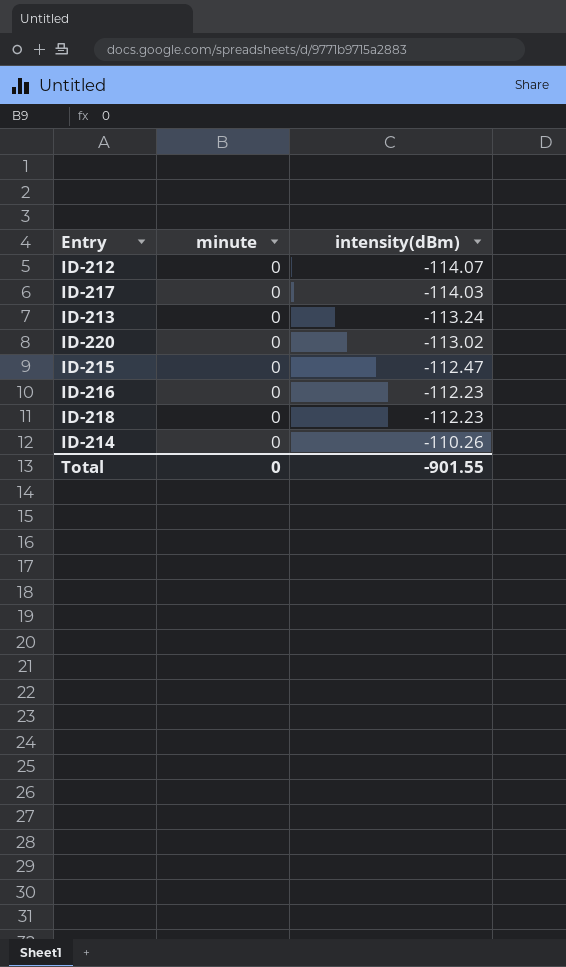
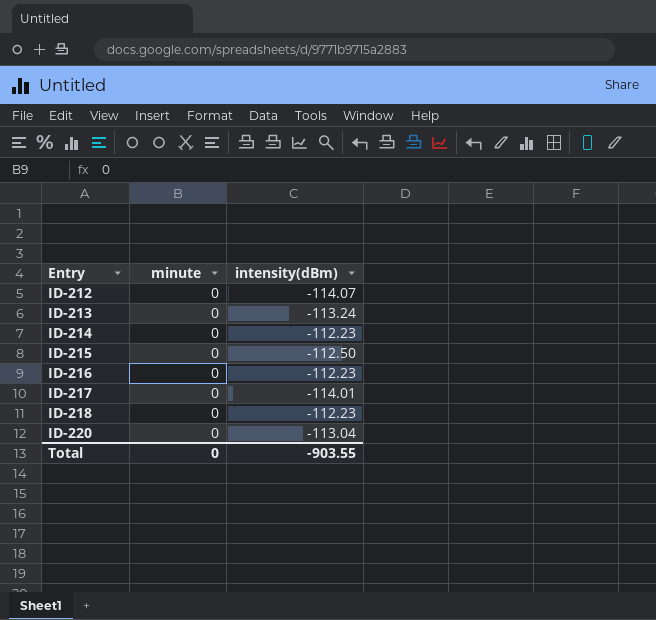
row order: intensity(dBm) ascending -> Entry ascending
ID-214 | intensity(dBm): -110.26 -> -112.23
ID-215 | intensity(dBm): -112.47 -> -112.50
ID-217 | intensity(dBm): -114.03 -> -114.01
ID-220 | intensity(dBm): -113.02 -> -113.04
Total | intensity(dBm): -901.55 -> -903.55

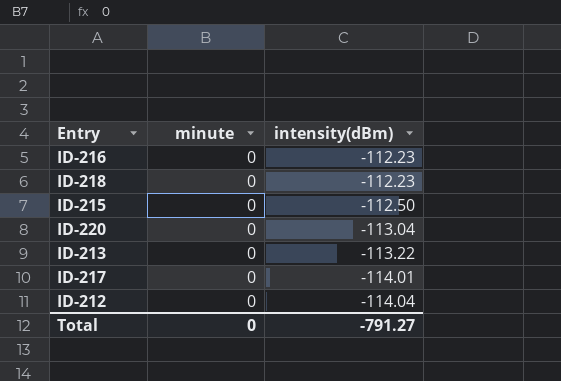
row order: Entry ascending -> intensity(dBm) descending
row ID-214: 0 | -112.23 -> none
ID-213 | intensity(dBm): -113.24 -> -113.22
ID-212 | intensity(dBm): -114.07 -> -114.04
Total | intensity(dBm): -903.55 -> -791.27

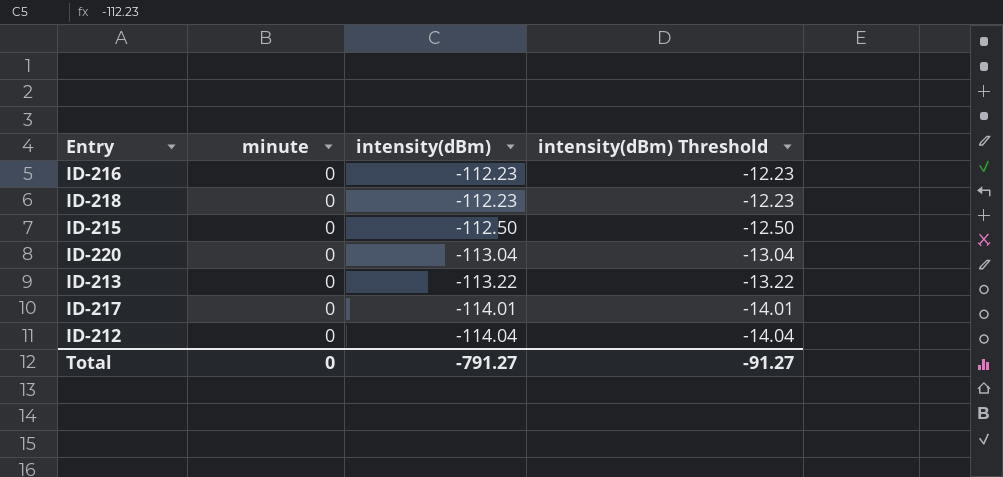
column intensity(dBm) Threshold | formula: none -> [intensity(dBm)] + 100

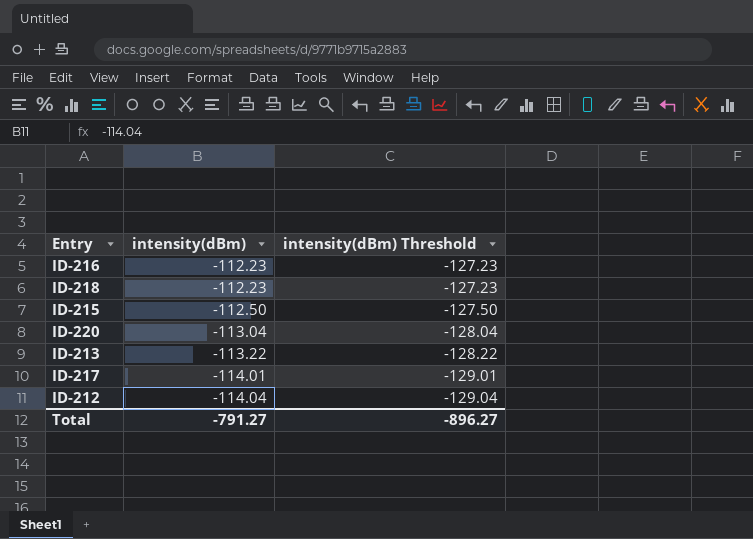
column minute | position: 2 -> none
column intensity(dBm) Threshold | formula: [intensity(dBm)] + 100 -> [intensity(dBm)] - 15
Total | intensity(dBm) Threshold: -91.27 -> -896.27

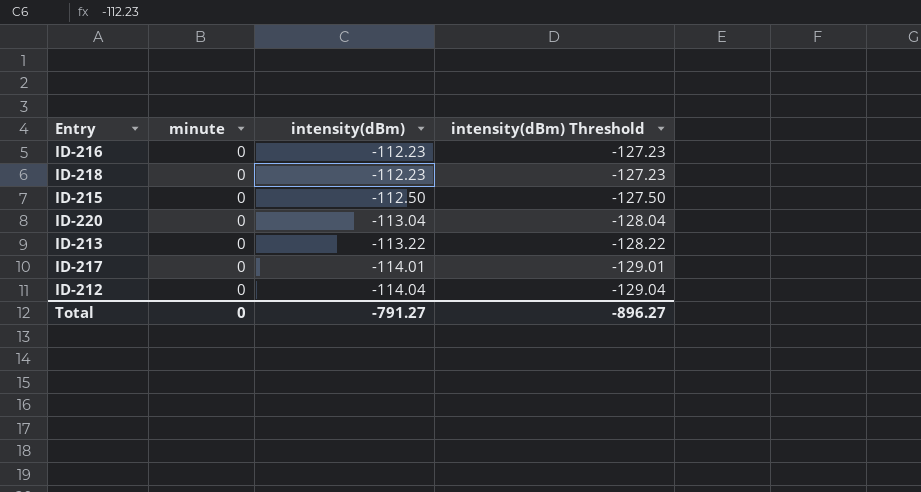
column minute | position: none -> 2

